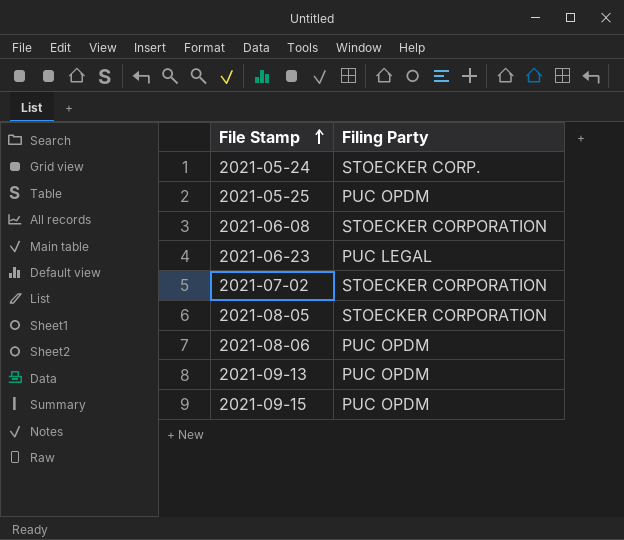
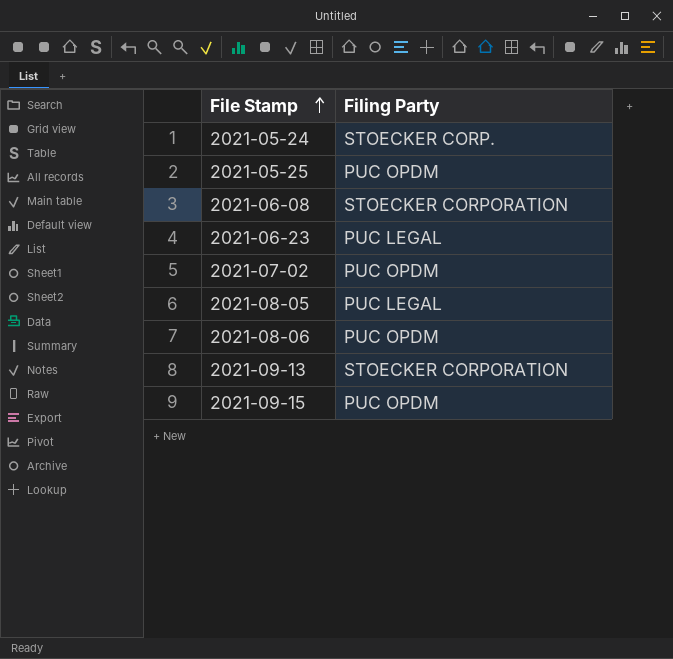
2021-07-02 | Filing Party: STOECKER CORPORATION -> PUC OPDM
2021-08-05 | Filing Party: STOECKER CORPORATION -> PUC LEGAL
2021-09-13 | Filing Party: PUC OPDM -> STOECKER CORPORATION

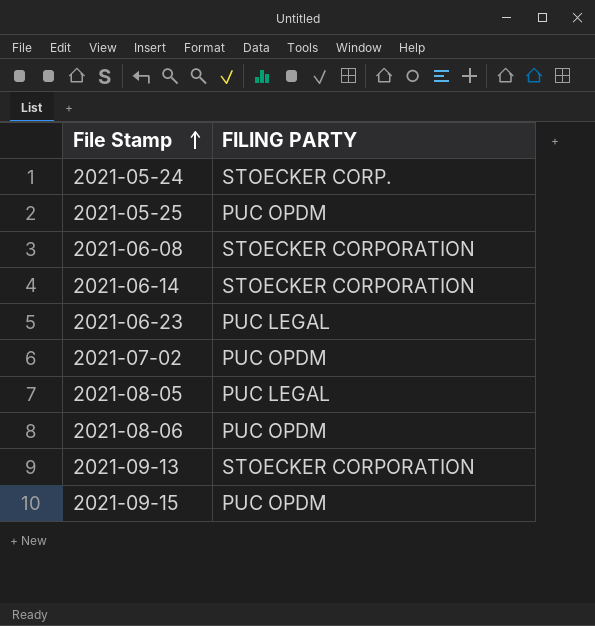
column name: Filing Party -> FILING PARTY
row 2021-06-14: none -> STOECKER CORPORATION

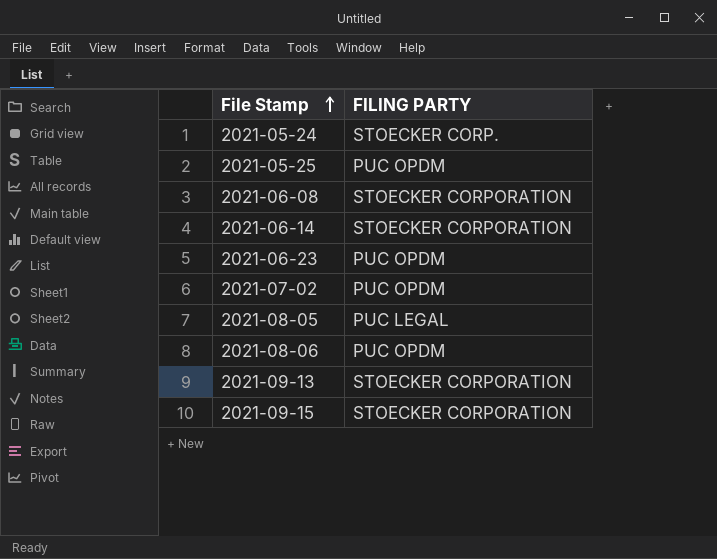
2021-06-23 | FILING PARTY: PUC LEGAL -> PUC OPDM
2021-09-15 | FILING PARTY: PUC OPDM -> STOECKER CORPORATION

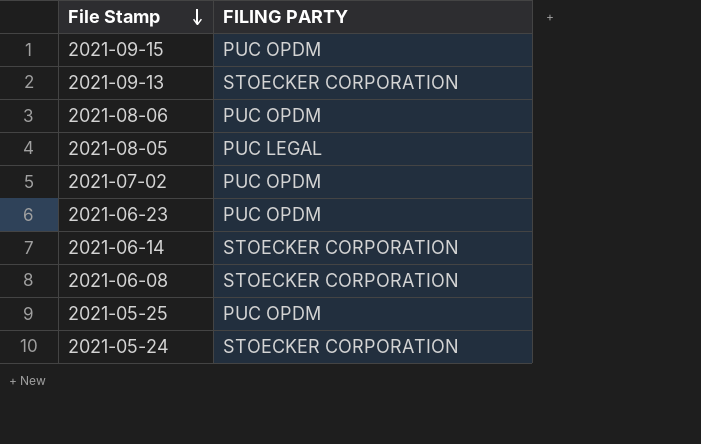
row order: File Stamp ascending -> File Stamp descending
2021-09-15 | FILING PARTY: STOECKER CORPORATION -> PUC OPDM
2021-05-24 | FILING PARTY: STOECKER CORP. -> STOECKER CORPORATION

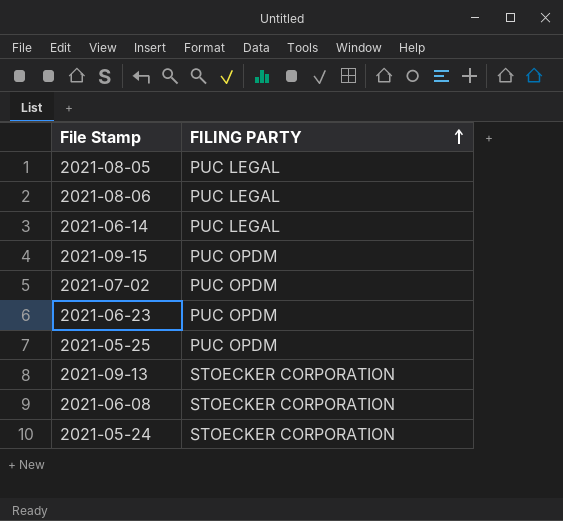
row order: File Stamp descending -> FILING PARTY ascending
2021-08-06 | FILING PARTY: PUC OPDM -> PUC LEGAL
2021-06-14 | FILING PARTY: STOECKER CORPORATION -> PUC LEGAL

